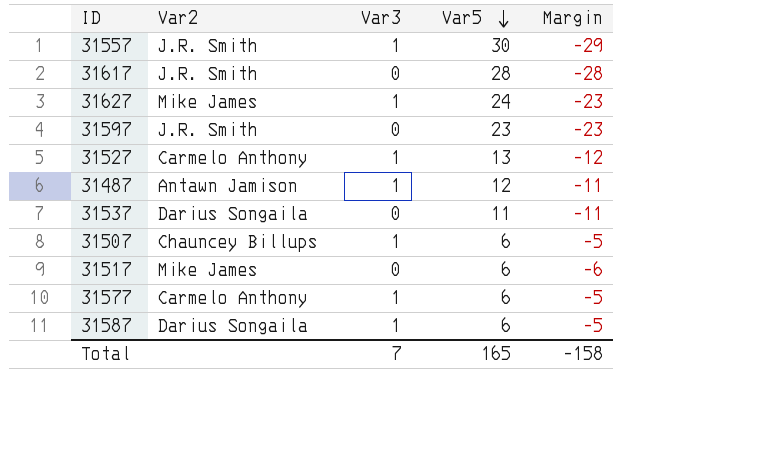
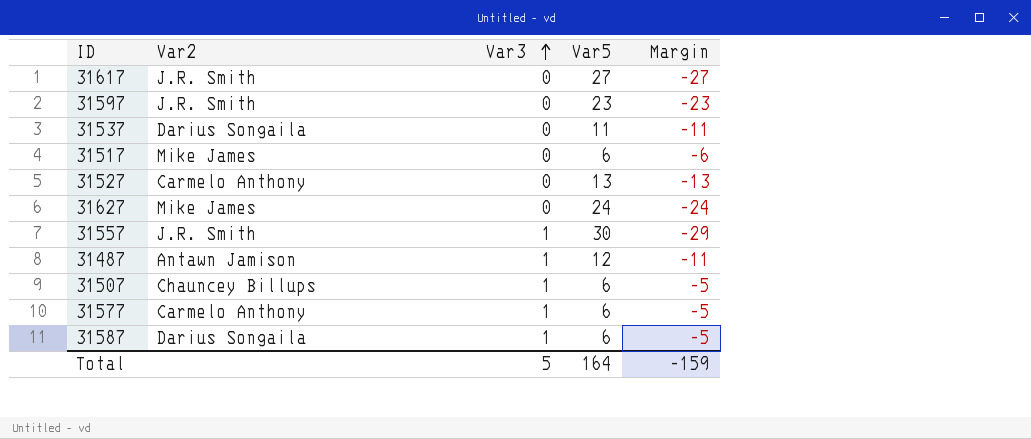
row order: Var5 descending -> Var3 ascending
31617 | Var5: 28 -> 27
31617 | Margin: -28 -> -27
31527 | Var3: 1 -> 0
31527 | Margin: -12 -> -13
31627 | Var3: 1 -> 0
31627 | Margin: -23 -> -24
Total | Var3: 7 -> 5
Total | Var5: 165 -> 164
Total | Margin: -158 -> -159

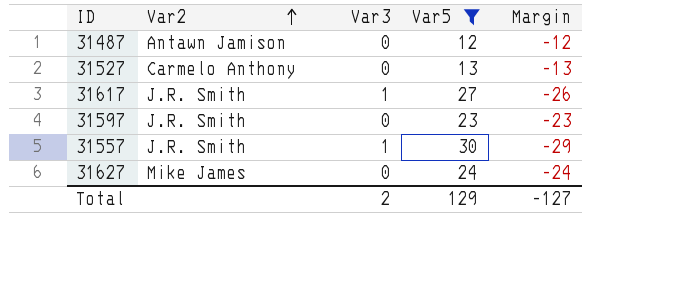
filter: none -> Var5 >= 12
row order: Var3 ascending -> Var2 ascending
31487 | Var3: 1 -> 0
31487 | Margin: -11 -> -12
31617 | Var3: 0 -> 1
31617 | Margin: -27 -> -26
Total | Var3: 5 -> 2
Total | Var5: 164 -> 129
Total | Margin: -159 -> -127

